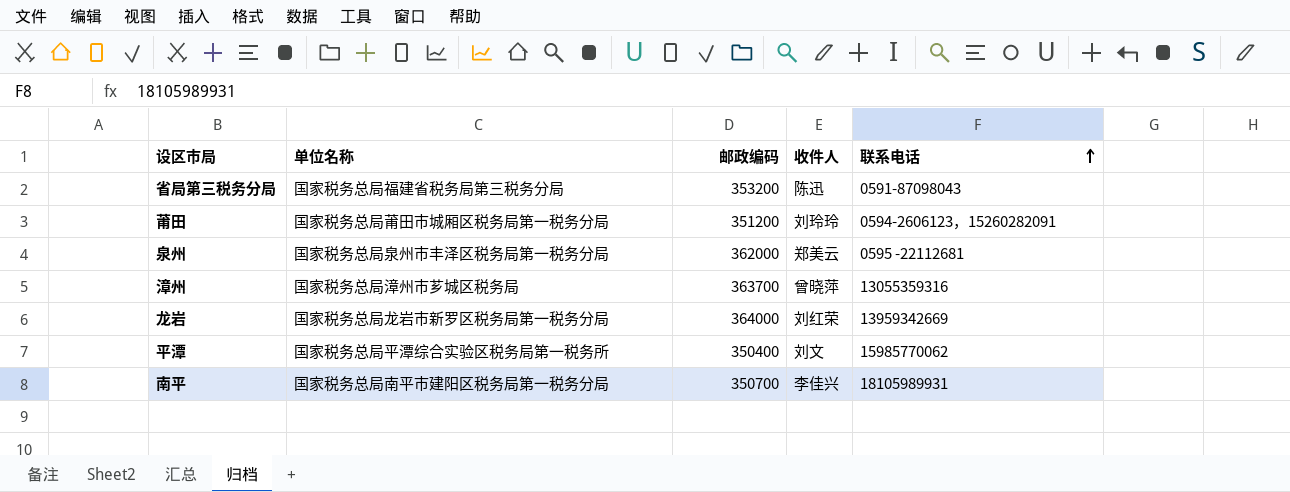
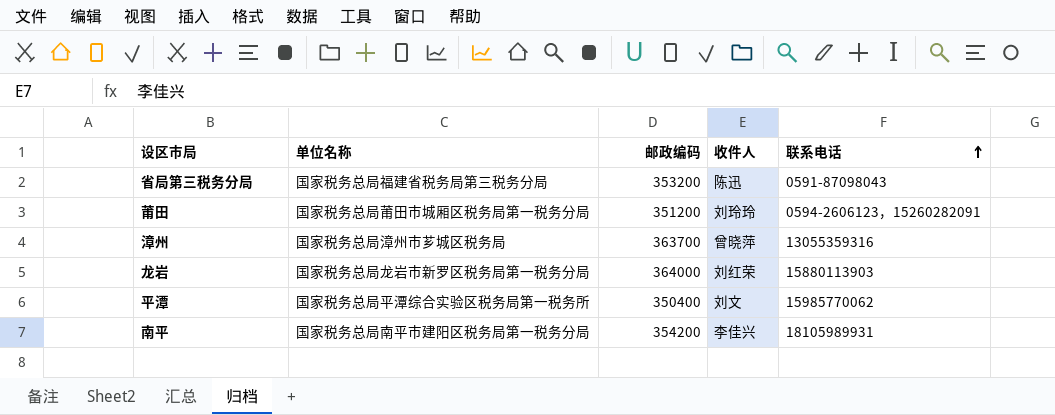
row 泉州: 国家税务总局泉州市丰泽区税务局第一税务分局 | 362000 | 郑美云 | 0595 -22112681 -> none
龙岩 | 联系电话: 13959342669 -> 15880113903
南平 | 邮政编码: 350700 -> 354200

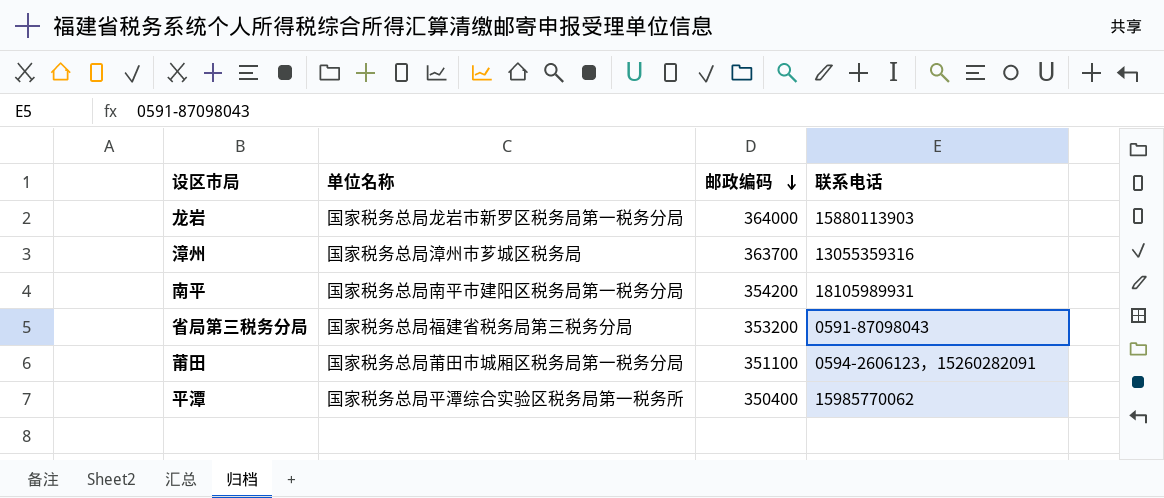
row order: 联系电话 ascending -> 邮政编码 descending
column 收件人 | position: 4 -> none
莆田 | 邮政编码: 351200 -> 351100

